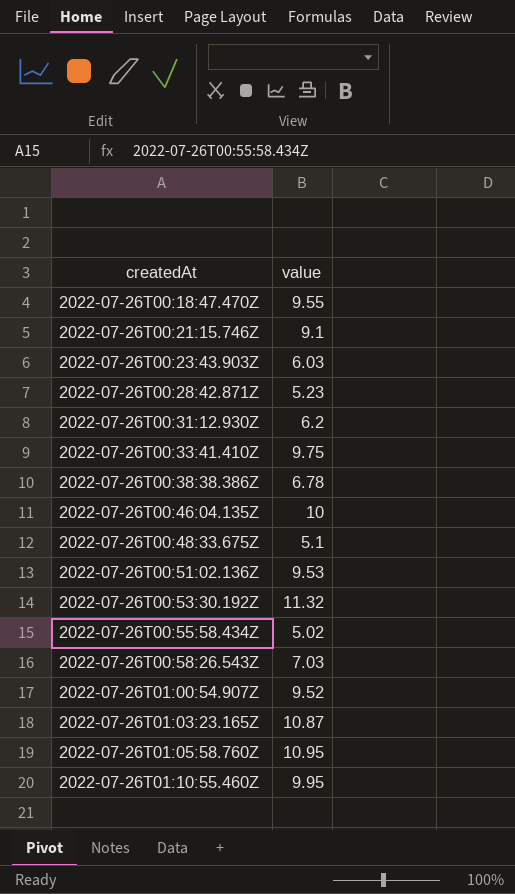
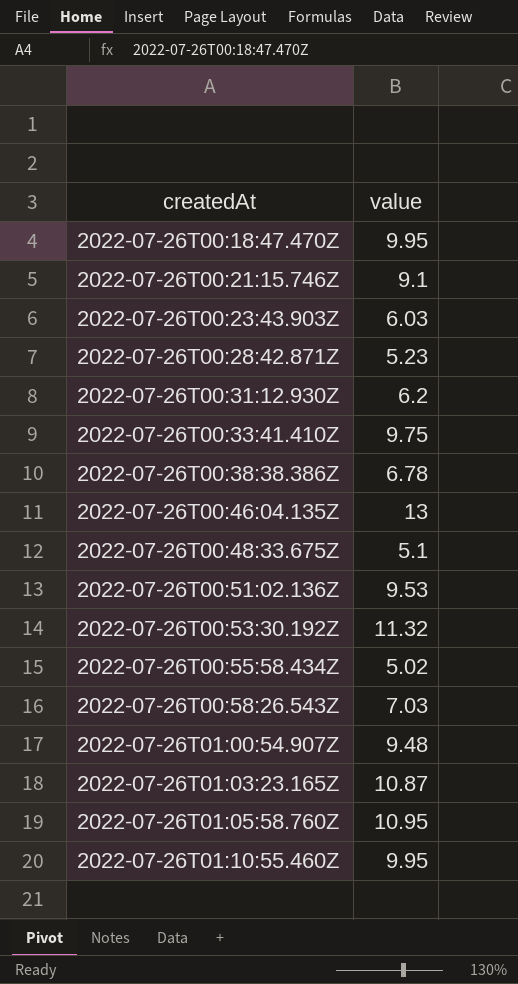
2022-07-26T00:18:47.470Z | value: 9.55 -> 9.95
2022-07-26T00:46:04.135Z | value: 10 -> 13
2022-07-26T01:00:54.907Z | value: 9.52 -> 9.48

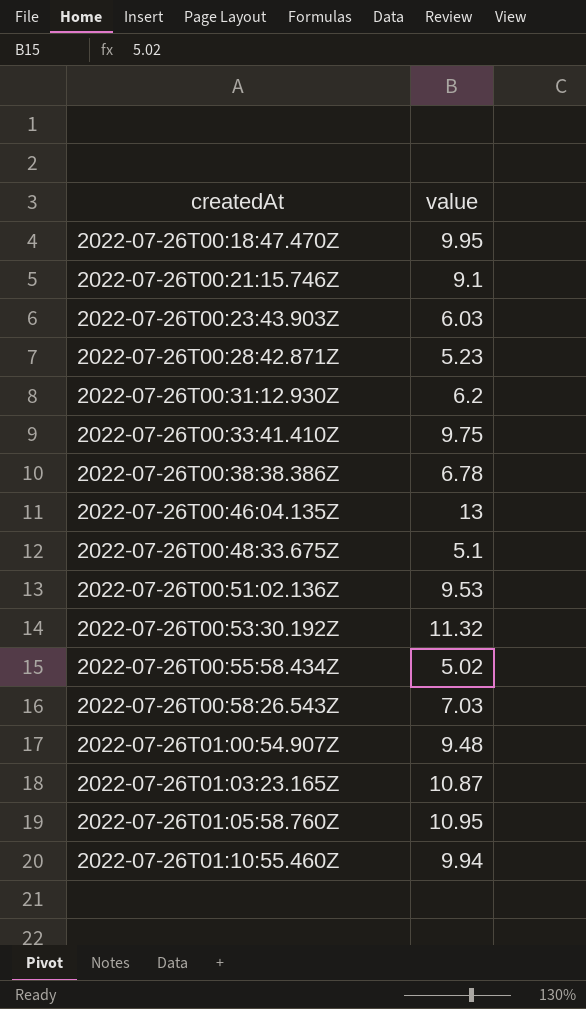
2022-07-26T01:10:55.460Z | value: 9.95 -> 9.94

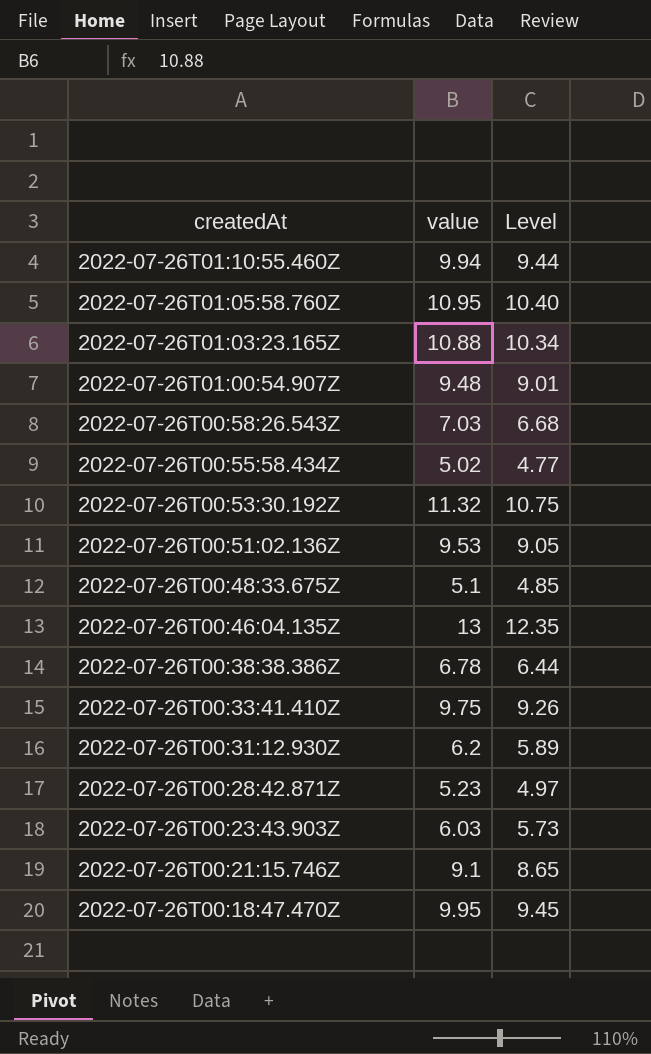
row order: createdAt ascending -> createdAt descending
column Level | formula: none -> [value] * 0.95
2022-07-26T01:03:23.165Z | value: 10.87 -> 10.88

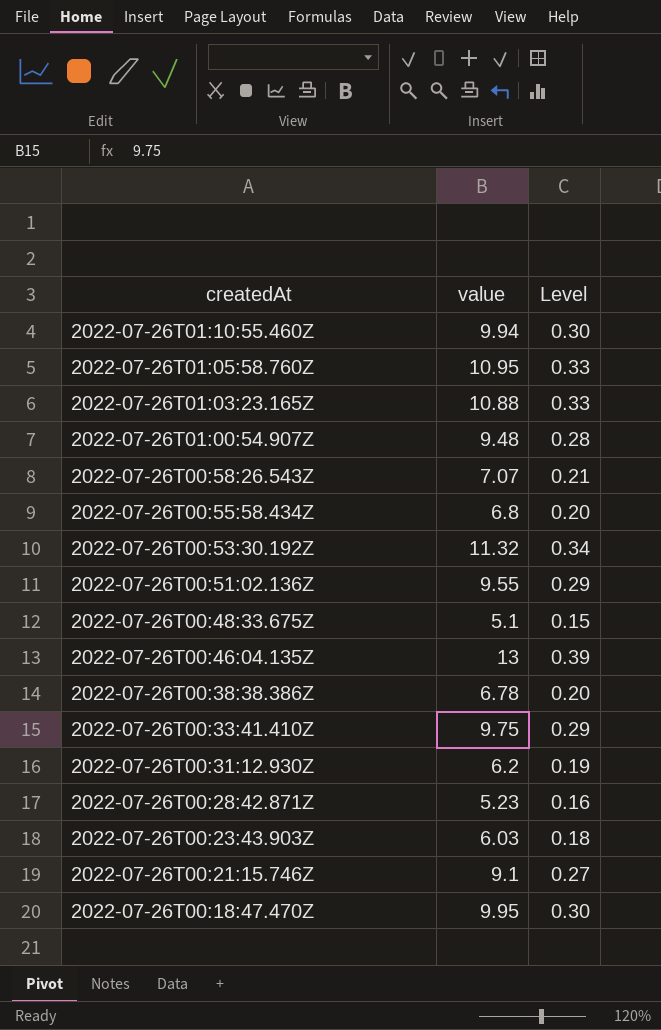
column Level | formula: [value] * 0.95 -> [value] * 0.03
2022-07-26T00:58:26.543Z | value: 7.03 -> 7.07
2022-07-26T00:55:58.434Z | value: 5.02 -> 6.8
2022-07-26T00:51:02.136Z | value: 9.53 -> 9.55

